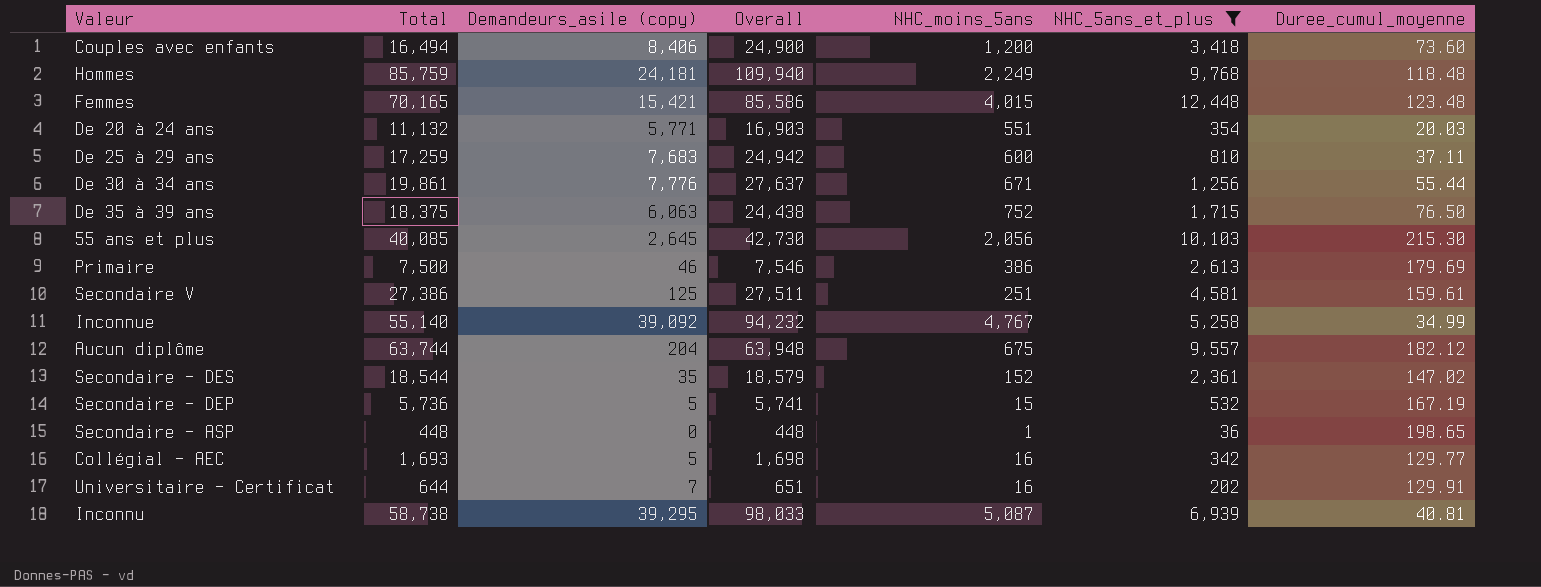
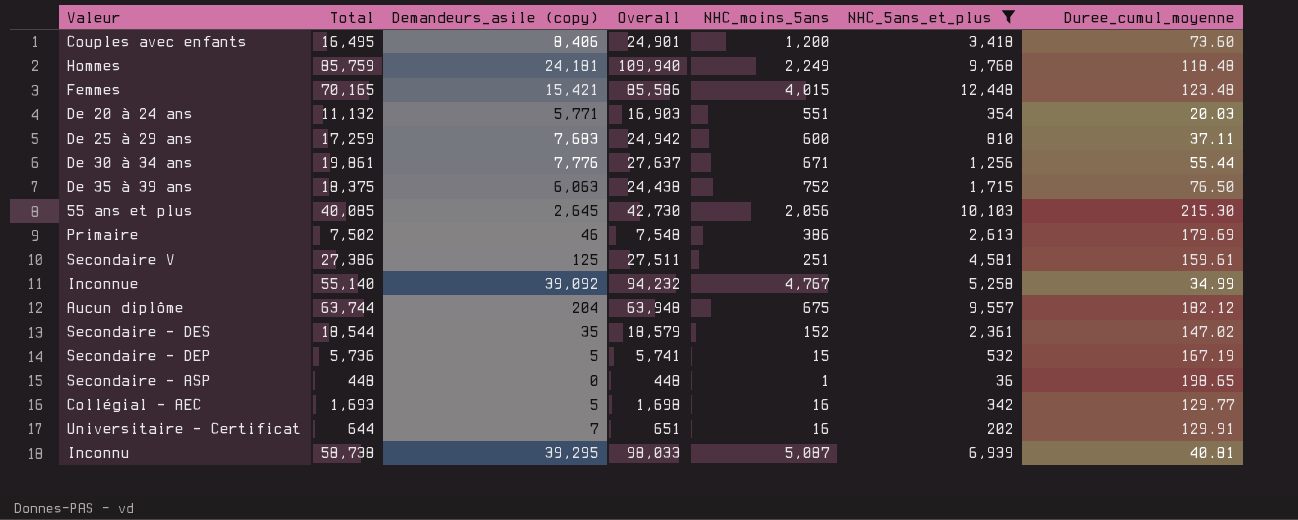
Couples avec enfants | Total: 16,494 -> 16,495
Couples avec enfants | Overall: 24,900 -> 24,901
Primaire | Total: 7,500 -> 7,502
Primaire | Overall: 7,546 -> 7,548

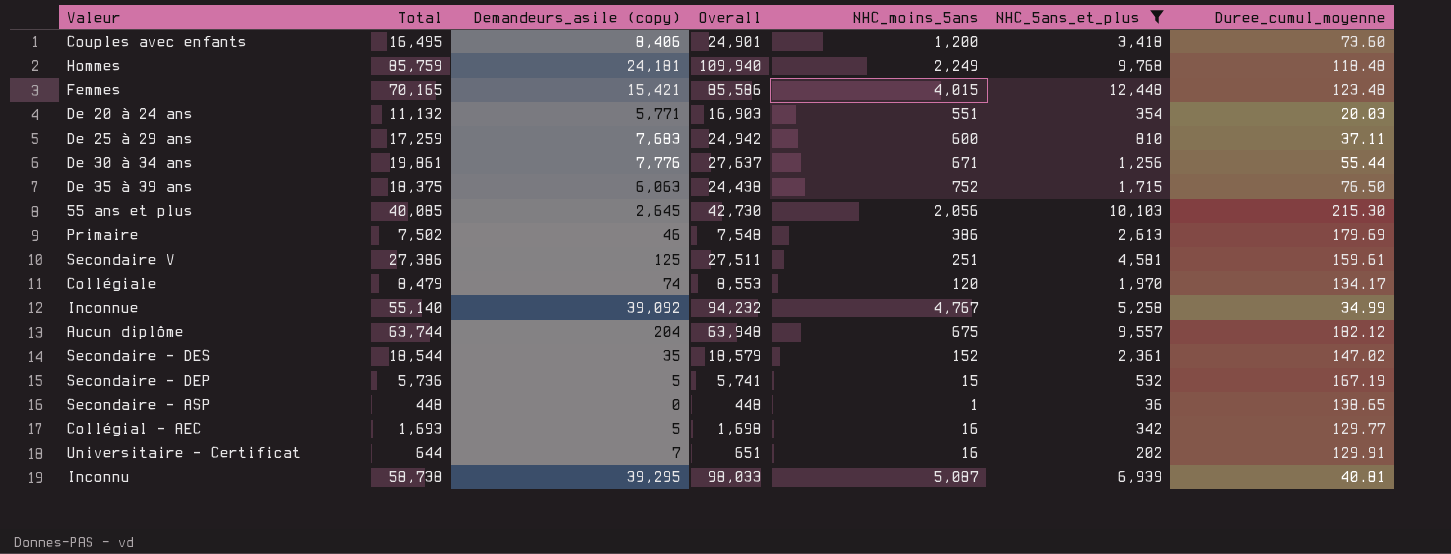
row Collégiale: none -> 8,479 | 74 | 8,553 | 120 | 1,970 | 134.17
Secondaire - ASP | Duree_cumul_moyenne: 198.65 -> 138.65

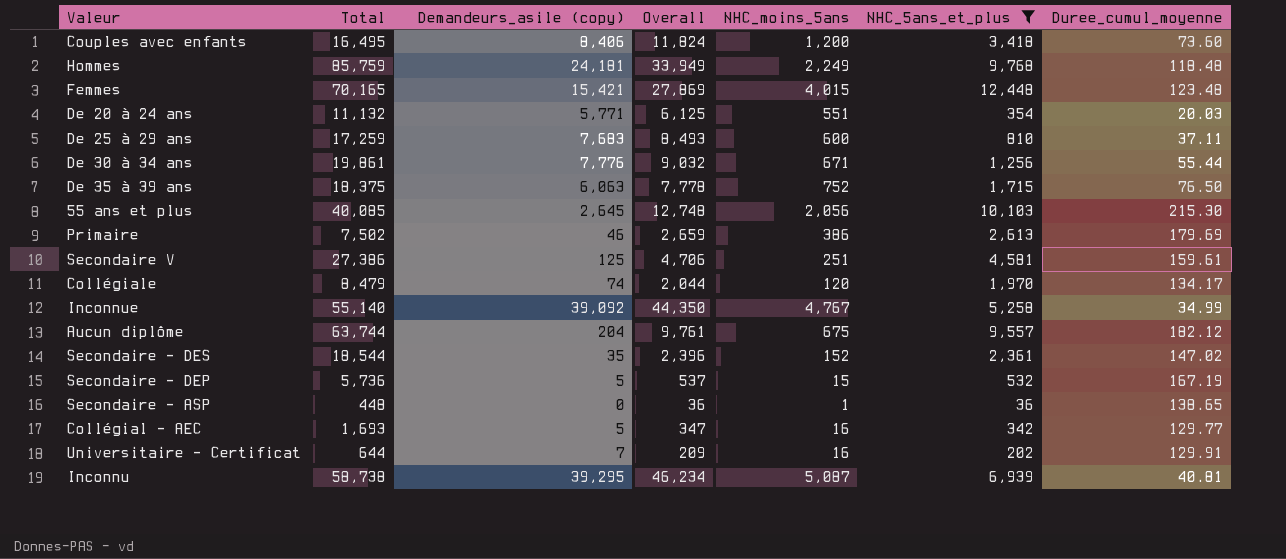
column Overall | formula: [Total] + [Demandeurs_asile (copy)] -> [Demandeurs_asile (copy)] + [NHC_5ans_et_plus]

